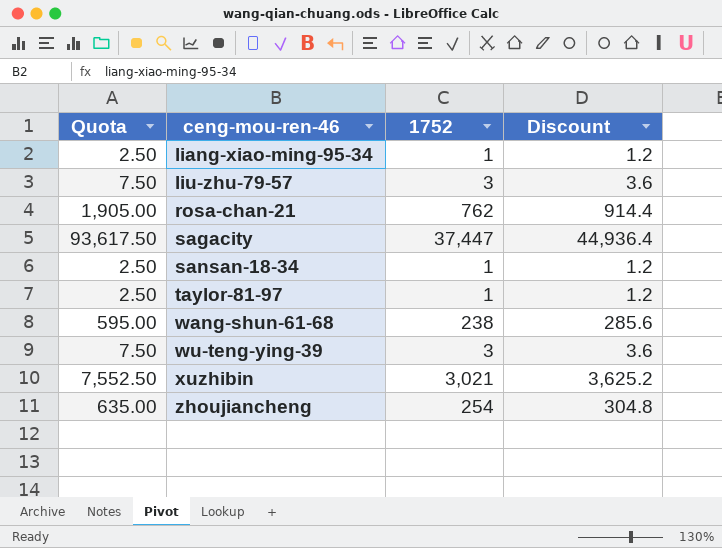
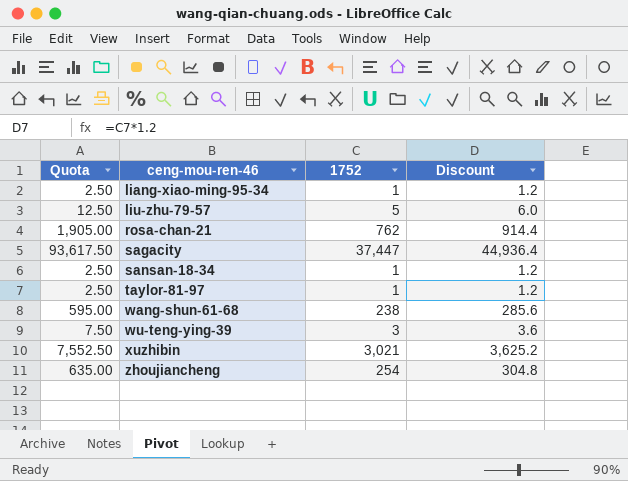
liu-zhu-79-57 | Quota: 7.50 -> 12.50
liu-zhu-79-57 | 1752: 3 -> 5
liu-zhu-79-57 | Discount: 3.6 -> 6.0

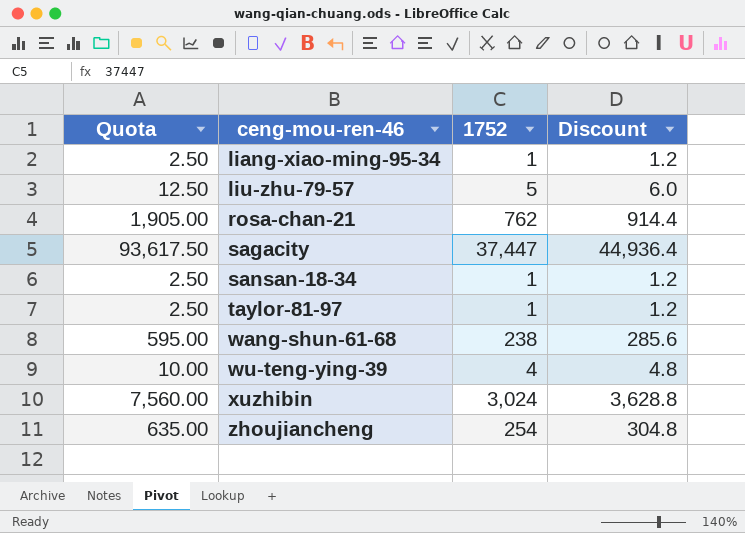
wu-teng-ying-39 | Quota: 7.50 -> 10.00
wu-teng-ying-39 | 1752: 3 -> 4
wu-teng-ying-39 | Discount: 3.6 -> 4.8
xuzhibin | Quota: 7,552.50 -> 7,560.00
xuzhibin | 1752: 3,021 -> 3,024
xuzhibin | Discount: 3,625.2 -> 3,628.8

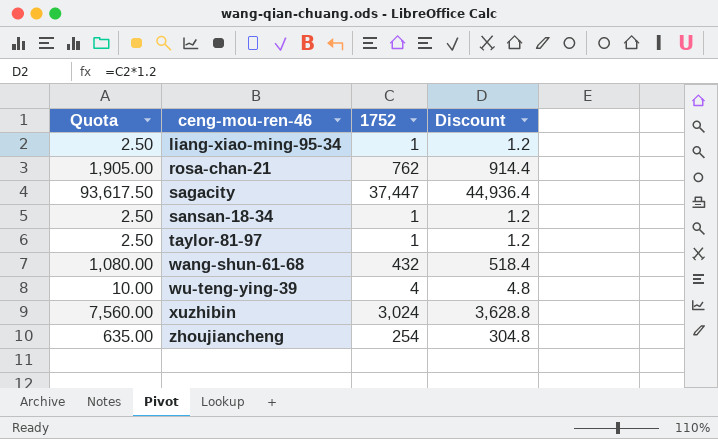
row liu-zhu-79-57: 12.50 | 5 | 6.0 -> none
wang-shun-61-68 | Quota: 595.00 -> 1,080.00
wang-shun-61-68 | 1752: 238 -> 432
wang-shun-61-68 | Discount: 285.6 -> 518.4

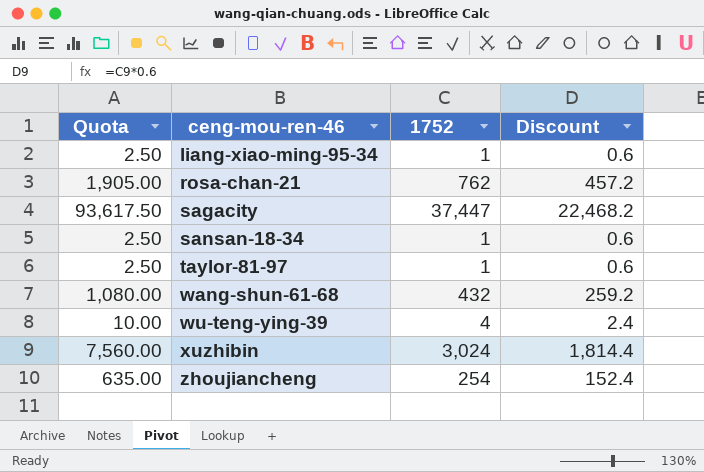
column Discount | formula: [1752] * 1.2 -> [1752] * 0.6

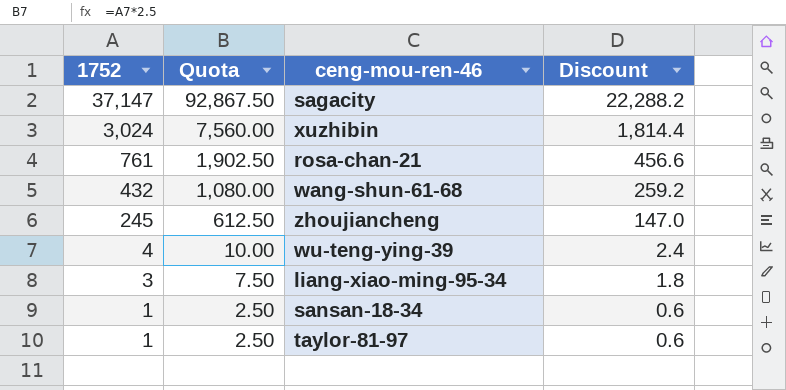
row order: ceng-mou-ren-46 ascending -> 1752 descending
column 1752 | position: 3 -> 1
sagacity | 1752: 37,447 -> 37,147
sagacity | Quota: 93,617.50 -> 92,867.50
sagacity | Discount: 22,468.2 -> 22,288.2
rosa-chan-21 | 1752: 762 -> 761
rosa-chan-21 | Quota: 1,905.00 -> 1,902.50
rosa-chan-21 | Discount: 457.2 -> 456.6
zhoujiancheng | 1752: 254 -> 245
zhoujiancheng | Quota: 635.00 -> 612.50
zhoujiancheng | Discount: 152.4 -> 147.0
liang-xiao-ming-95-34 | 1752: 1 -> 3
liang-xiao-ming-95-34 | Quota: 2.50 -> 7.50
liang-xiao-ming-95-34 | Discount: 0.6 -> 1.8

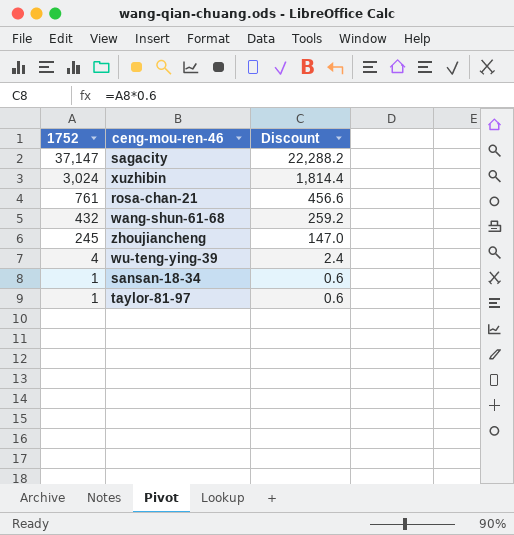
column Quota | formula: [1752] * 2.5 -> none
row liang-xiao-ming-95-34: 3 | 7.50 | 1.8 -> none

